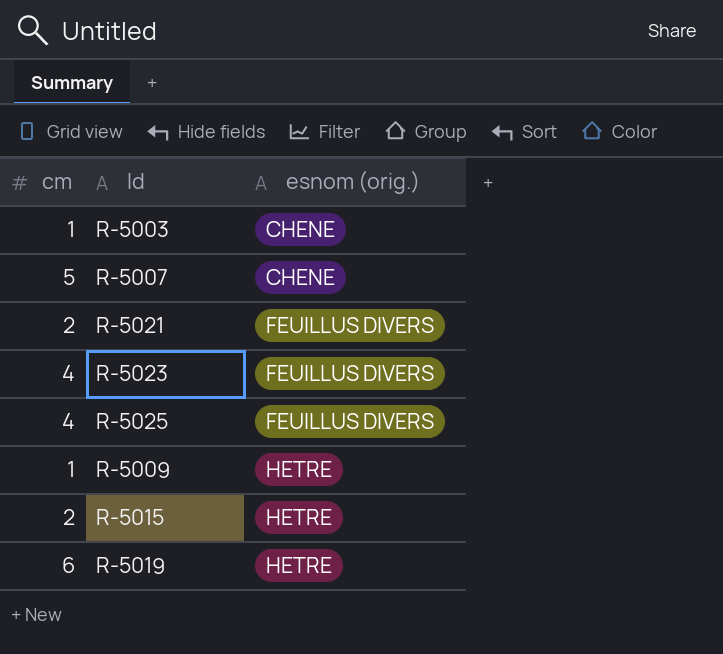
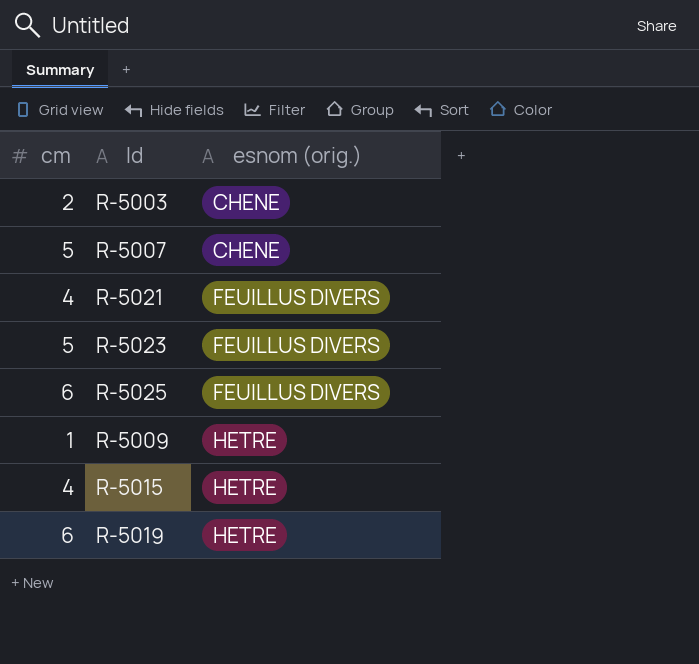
R-5003 | cm: 1 -> 2
R-5021 | cm: 2 -> 4
R-5023 | cm: 4 -> 5
R-5025 | cm: 4 -> 6
R-5015 | cm: 2 -> 4

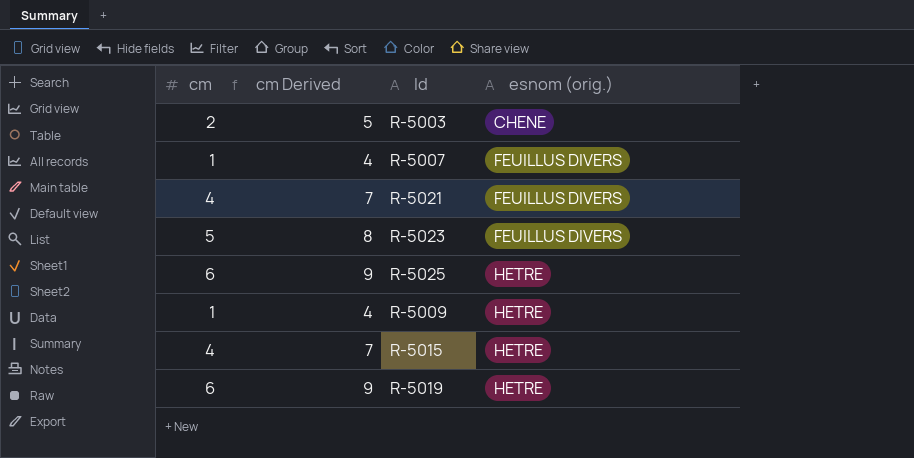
column cm Derived | formula: none -> [cm] + 3
R-5007 | cm: 5 -> 1
R-5007 | esnom (orig.): CHENE -> FEUILLUS DIVERS
R-5025 | esnom (orig.): FEUILLUS DIVERS -> HETRE

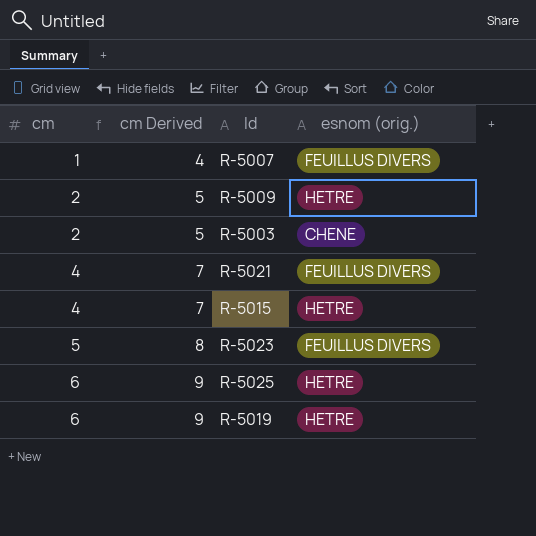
row order: esnom (orig.) ascending -> cm ascending
R-5009 | cm: 1 -> 2
R-5009 | cm Derived: 4 -> 5

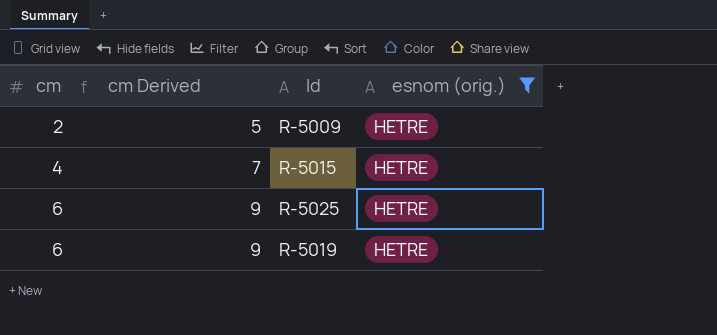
filter: none -> esnom (orig.) = HETRE

